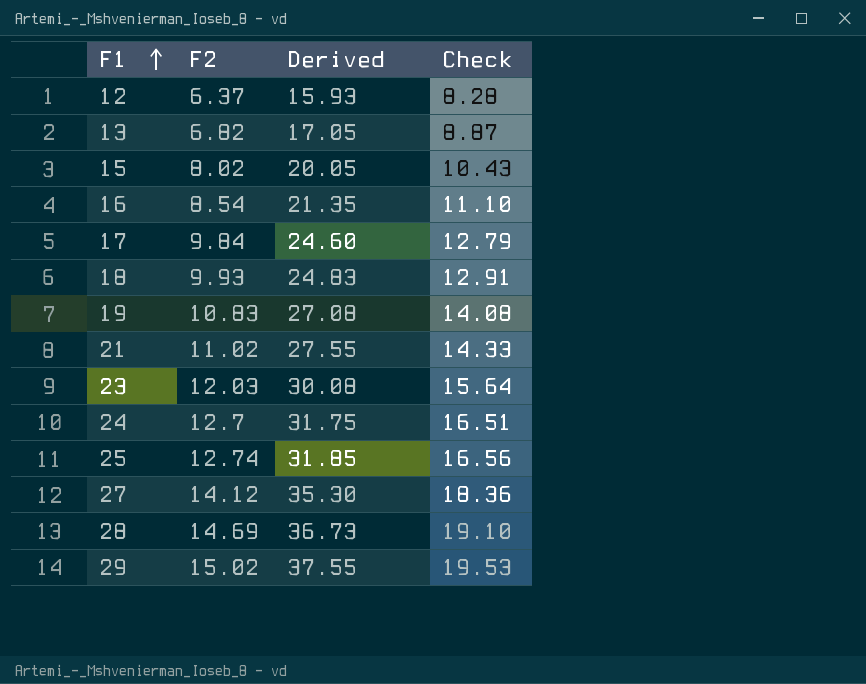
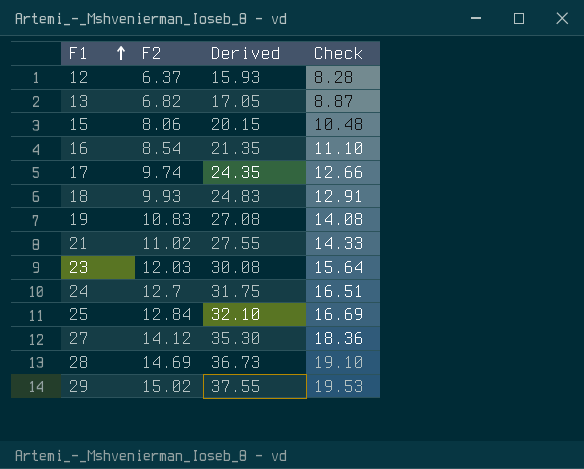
15 | F2: 8.02 -> 8.06
15 | Derived: 20.05 -> 20.15
15 | Check: 10.43 -> 10.48
17 | F2: 9.84 -> 9.74
17 | Derived: 24.60 -> 24.35
17 | Check: 12.79 -> 12.66
25 | F2: 12.74 -> 12.84
25 | Derived: 31.85 -> 32.10
25 | Check: 16.56 -> 16.69

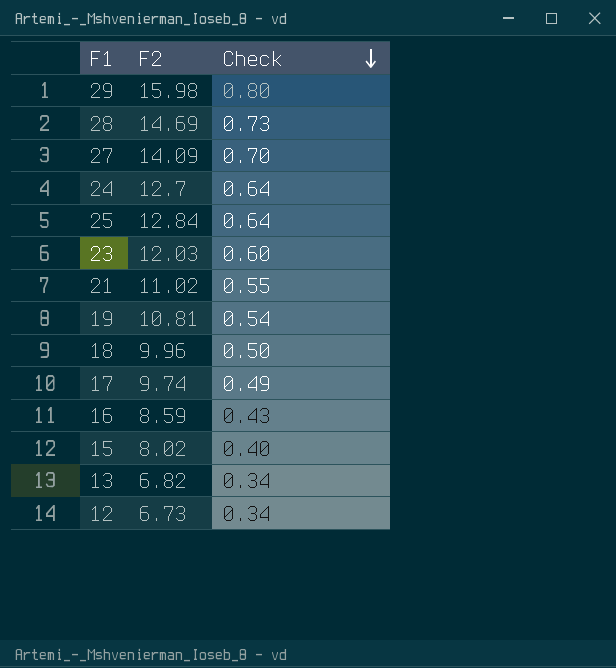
row order: F1 ascending -> Check descending
column Derived | formula: [F2] * 2.5 -> none
column Check | formula: [F2] * 1.3 -> [F2] * 0.05
29 | F2: 15.02 -> 15.98
27 | F2: 14.12 -> 14.09
19 | F2: 10.83 -> 10.81
18 | F2: 9.93 -> 9.96
16 | F2: 8.54 -> 8.59
15 | F2: 8.06 -> 8.02
12 | F2: 6.37 -> 6.73

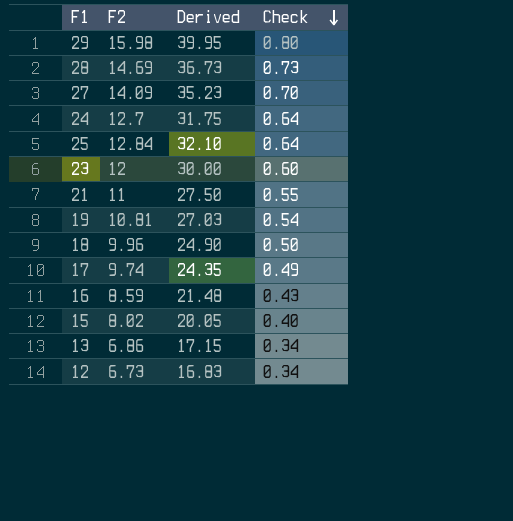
column Derived | formula: none -> [F2] * 2.5
23 | F2: 12.03 -> 12
21 | F2: 11.02 -> 11
13 | F2: 6.82 -> 6.86

